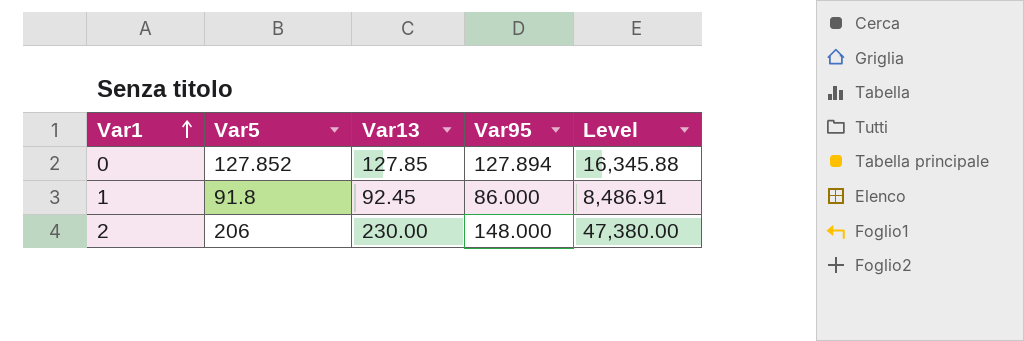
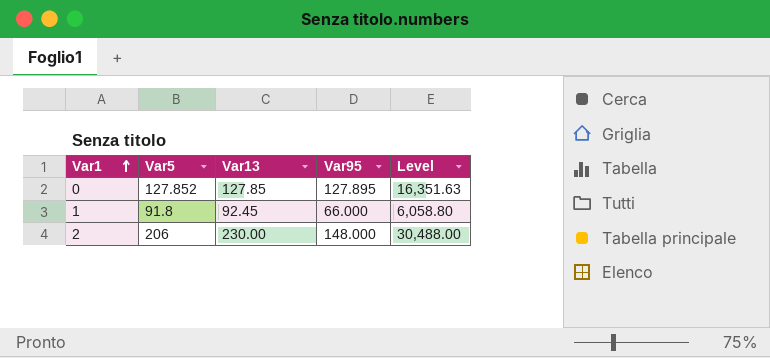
column Level | formula: [Var5] * [Var13] -> [Var5] * [Var95]
0 | Var95: 127.894 -> 127.895
1 | Var95: 86.000 -> 66.000

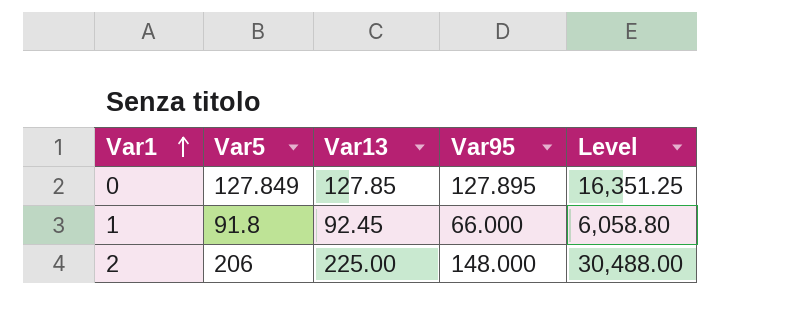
0 | Var5: 127.852 -> 127.849
0 | Level: 16,351.63 -> 16,351.25
2 | Var13: 230.00 -> 225.00

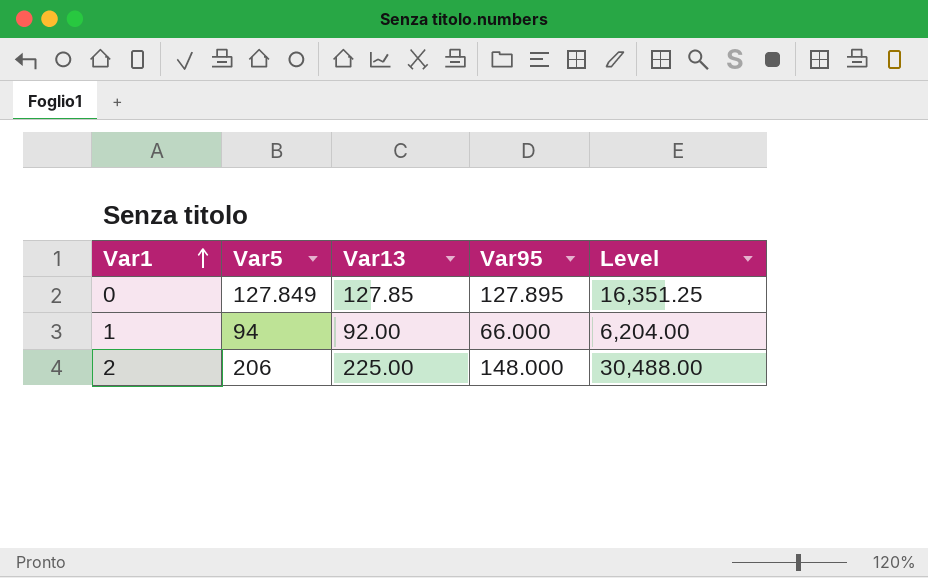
1 | Var5: 91.8 -> 94
1 | Var13: 92.45 -> 92.00
1 | Level: 6,058.80 -> 6,204.00

